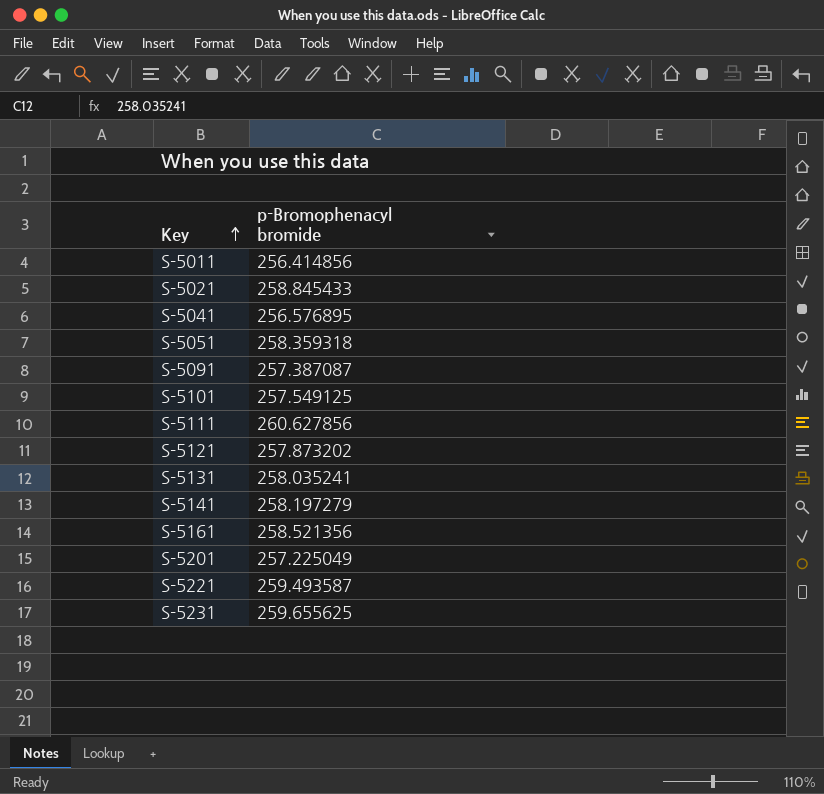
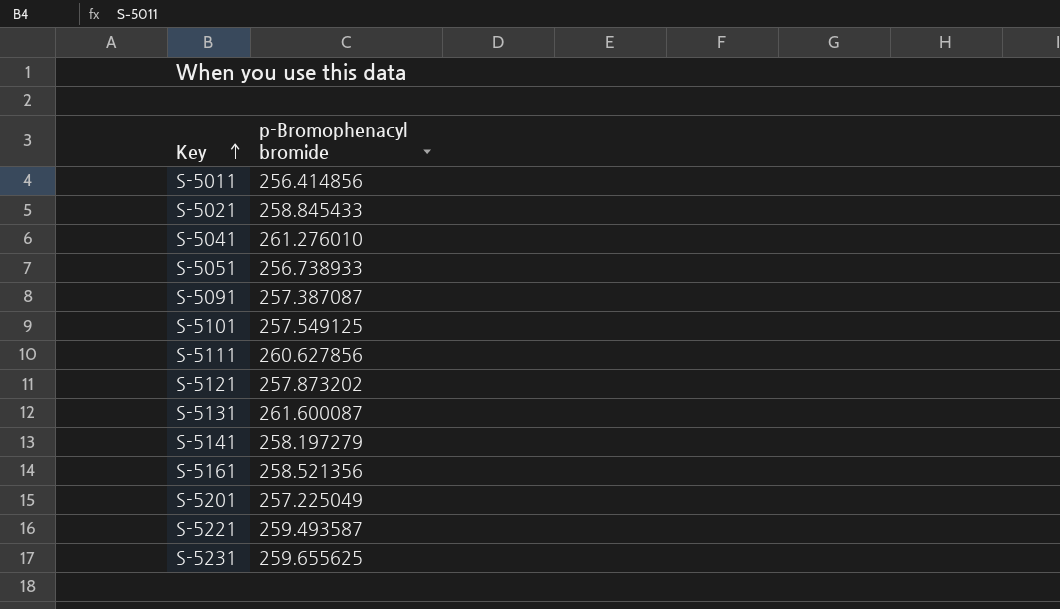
S-5041 | p-Bromophenacyl bromide: 256.576895 -> 261.276010
S-5051 | p-Bromophenacyl bromide: 258.359318 -> 256.738933
S-5131 | p-Bromophenacyl bromide: 258.035241 -> 261.600087

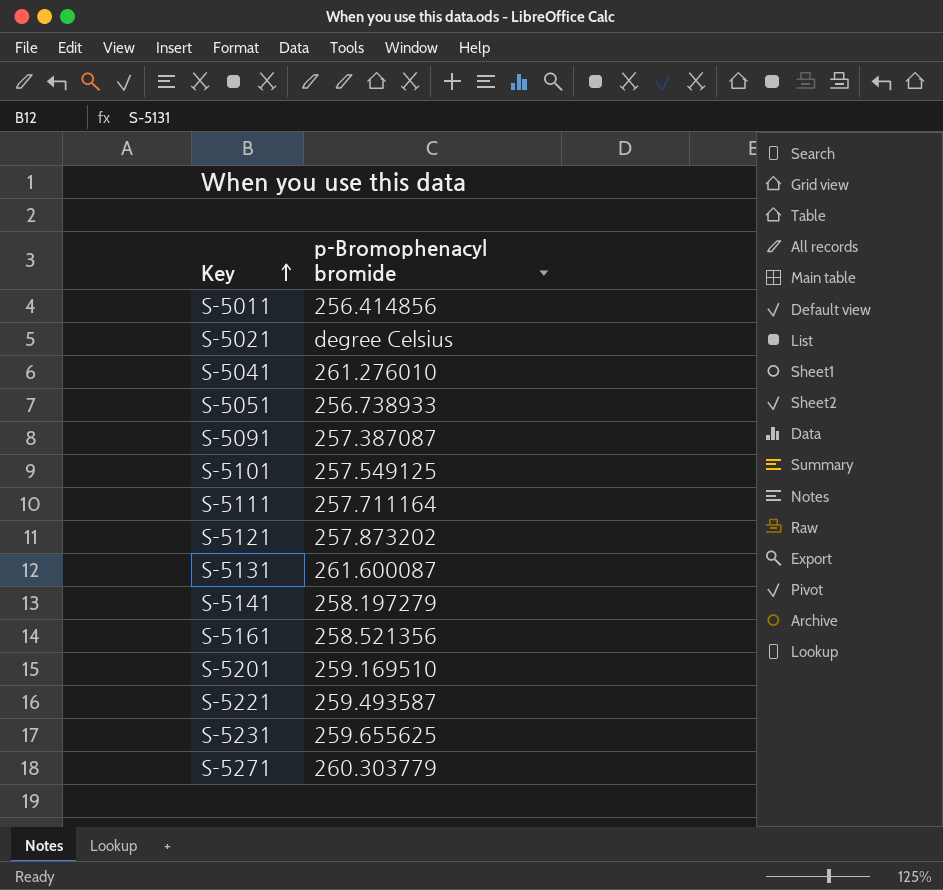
S-5021 | p-Bromophenacyl bromide: 258.845433 -> degree Celsius
S-5111 | p-Bromophenacyl bromide: 260.627856 -> 257.711164
S-5201 | p-Bromophenacyl bromide: 257.225049 -> 259.169510
row S-5271: none -> 260.303779

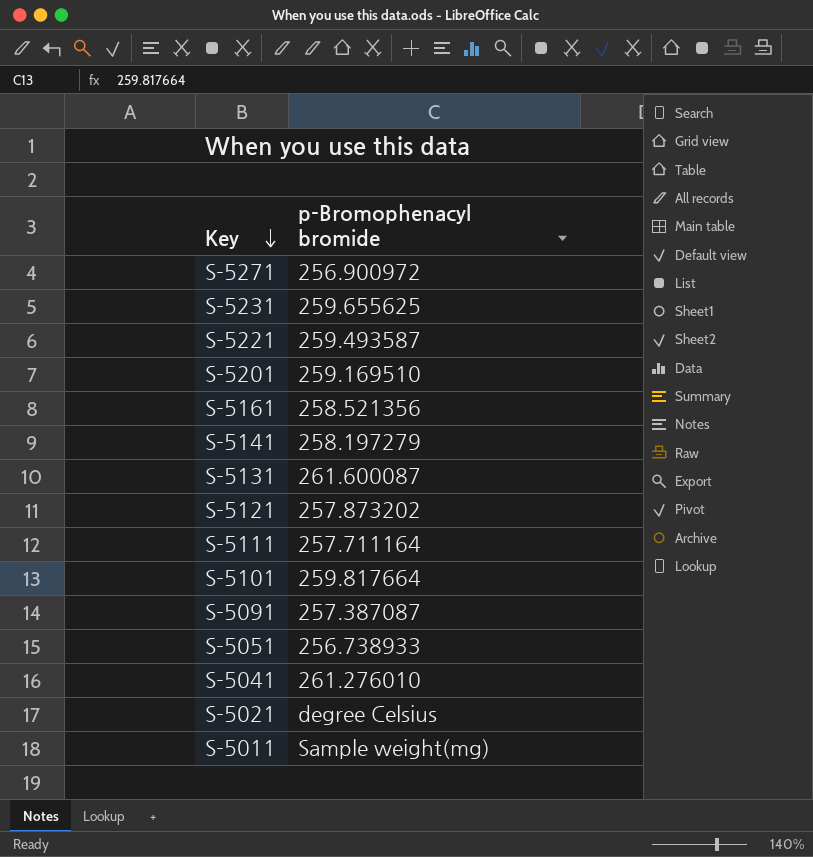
row order: Key ascending -> Key descending
S-5271 | p-Bromophenacyl bromide: 260.303779 -> 256.900972
S-5101 | p-Bromophenacyl bromide: 257.549125 -> 259.817664
S-5011 | p-Bromophenacyl bromide: 256.414856 -> Sample weight(mg)

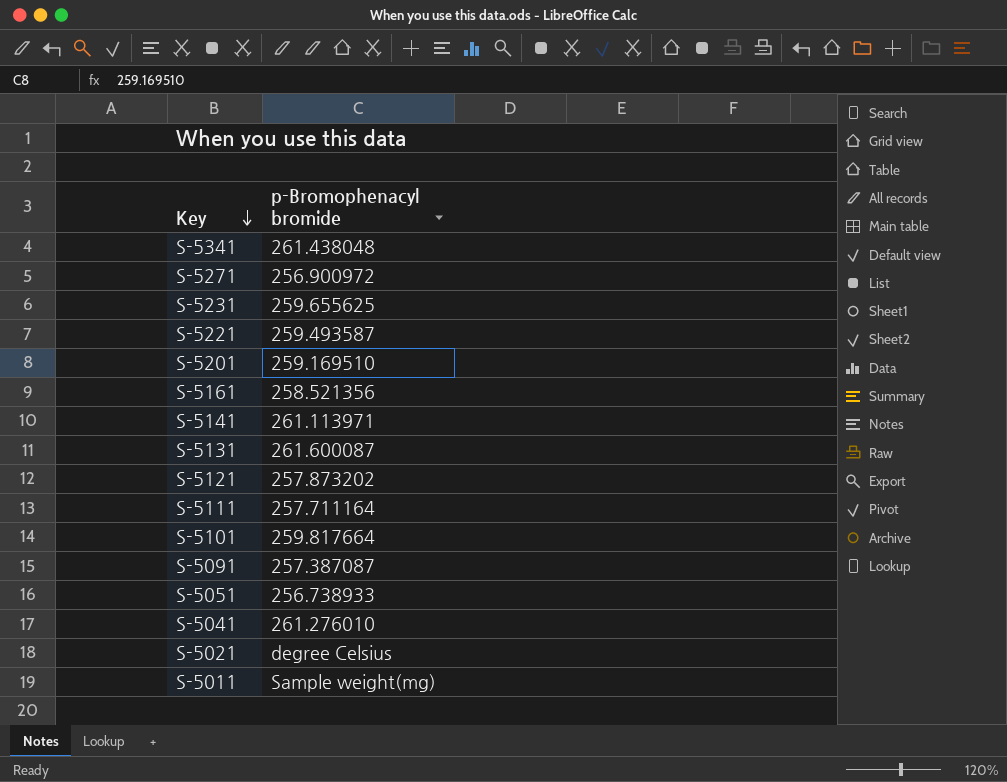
row S-5341: none -> 261.438048
S-5141 | p-Bromophenacyl bromide: 258.197279 -> 261.113971

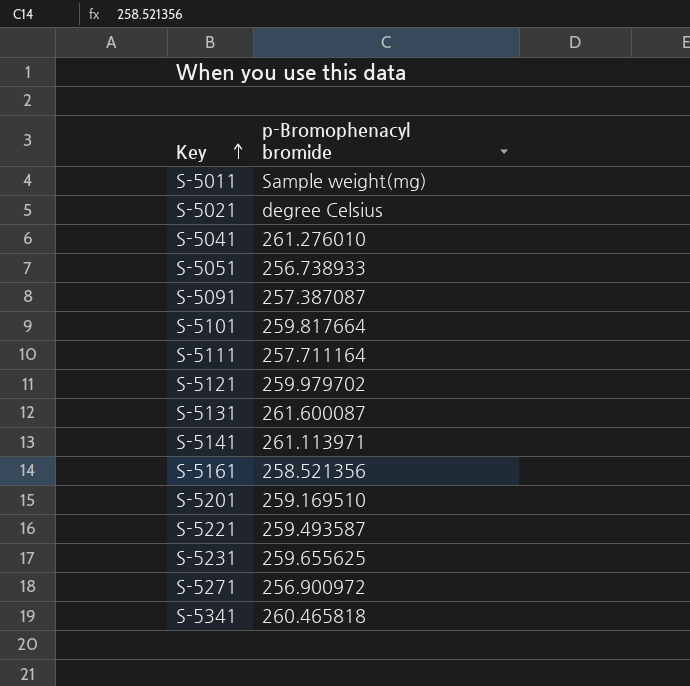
row order: Key descending -> Key ascending
S-5121 | p-Bromophenacyl bromide: 257.873202 -> 259.979702
S-5341 | p-Bromophenacyl bromide: 261.438048 -> 260.465818

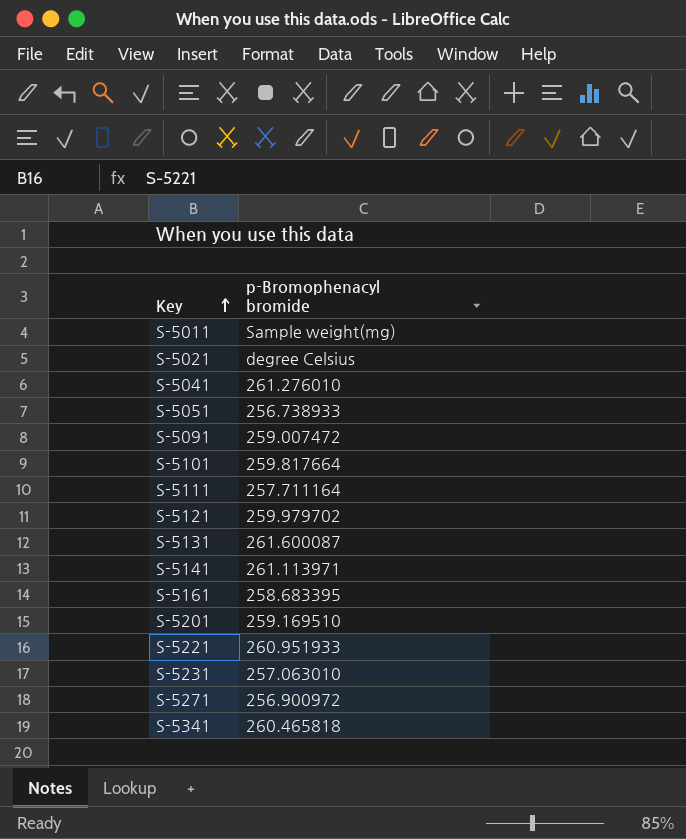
S-5091 | p-Bromophenacyl bromide: 257.387087 -> 259.007472
S-5161 | p-Bromophenacyl bromide: 258.521356 -> 258.683395
S-5221 | p-Bromophenacyl bromide: 259.493587 -> 260.951933
S-5231 | p-Bromophenacyl bromide: 259.655625 -> 257.063010

